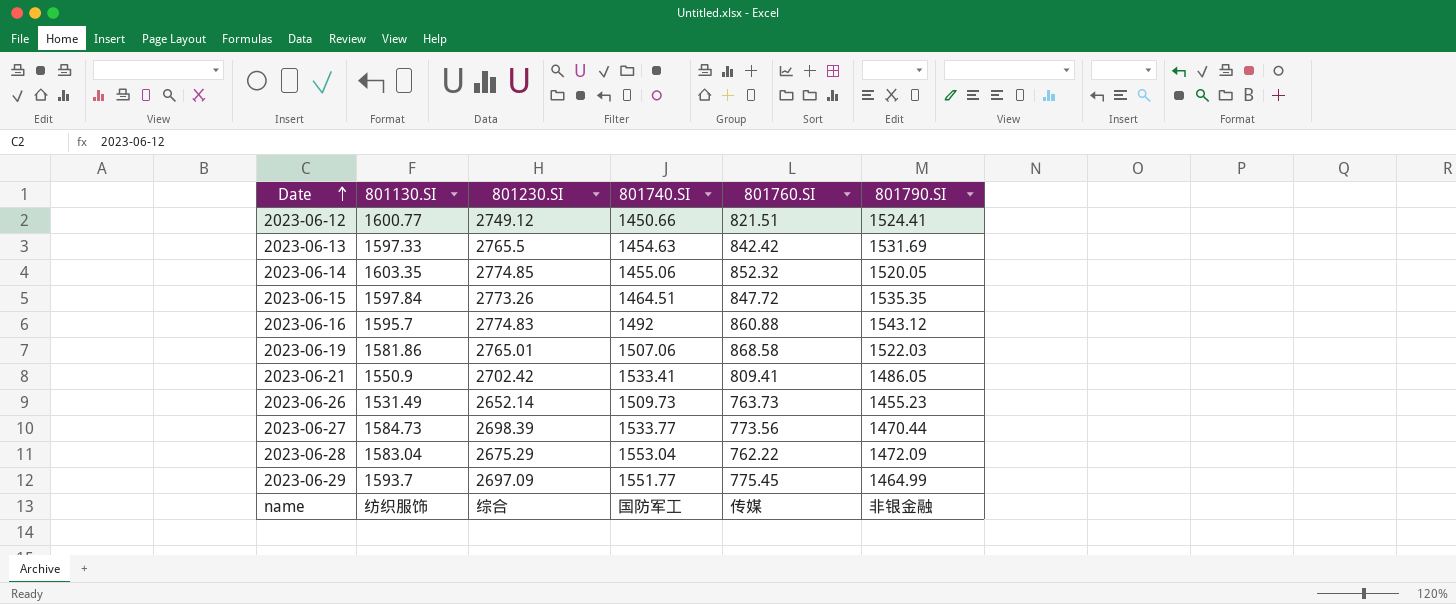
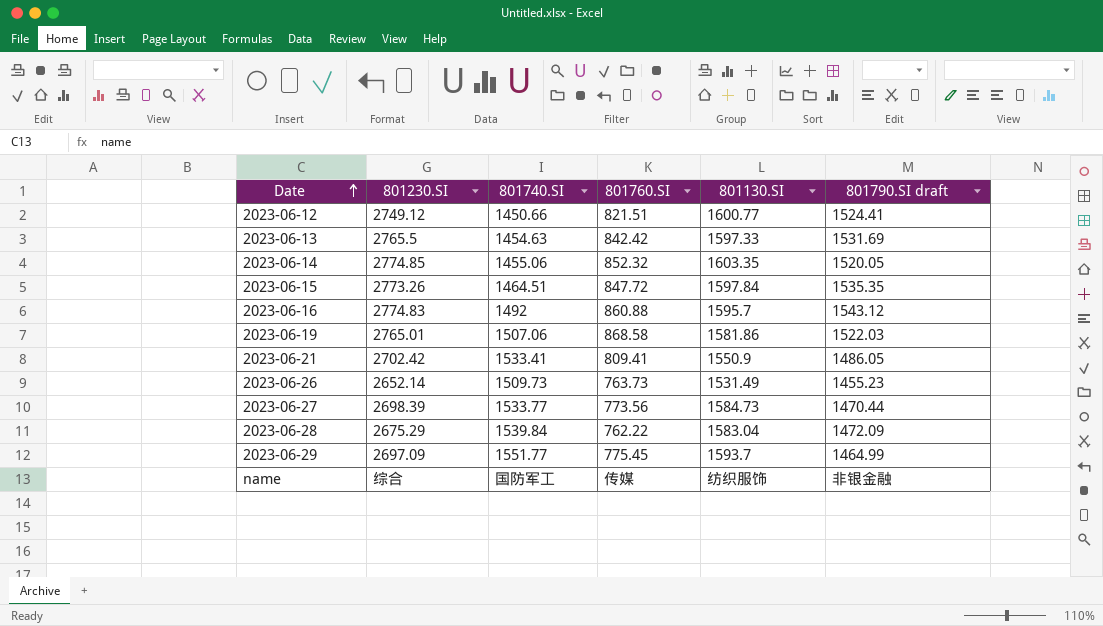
column 801130.SI | position: 2 -> 5
column name: 801790.SI -> 801790.SI draft
2023-06-28 | 801740.SI: 1553.04 -> 1539.84

